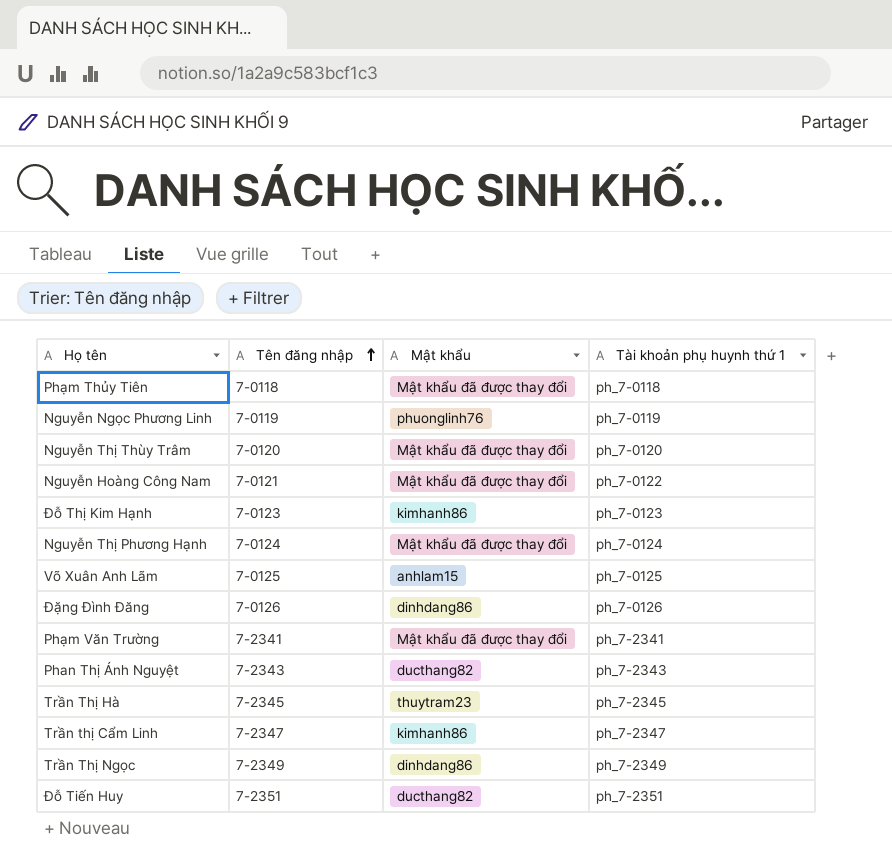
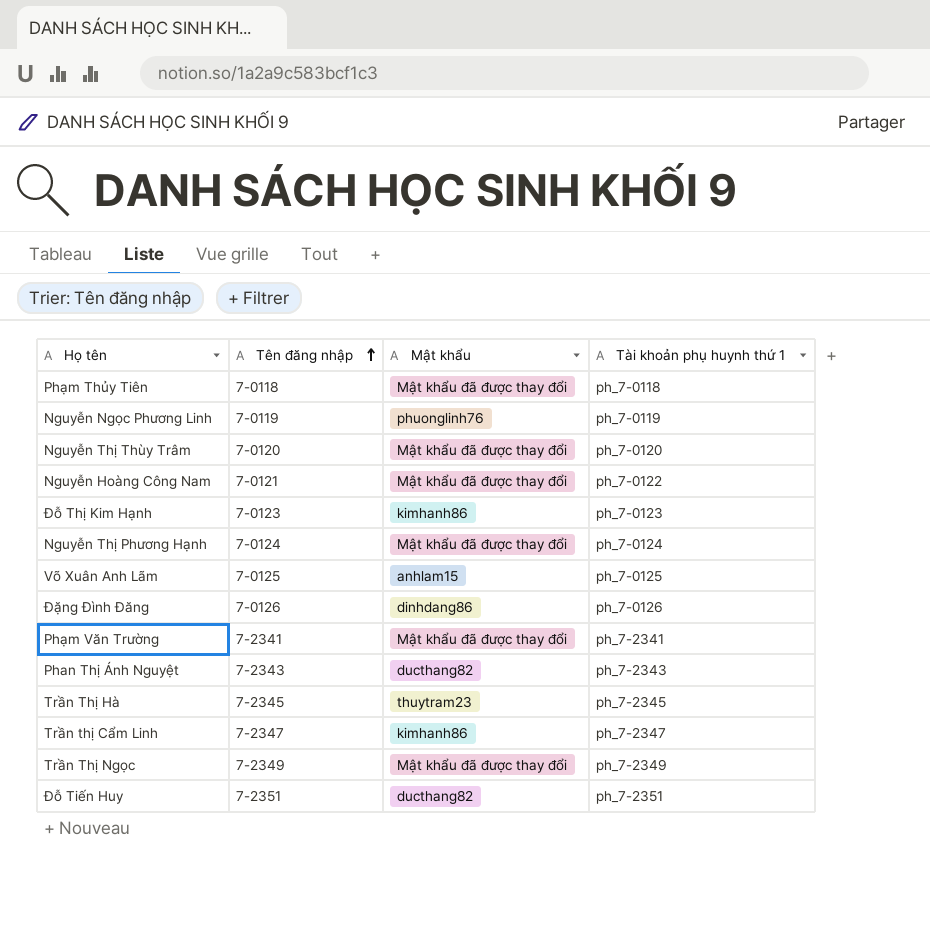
Trần Thị Ngọc | Mật khẩu: dinhdang86 -> Mật khẩu đã được thay đổi

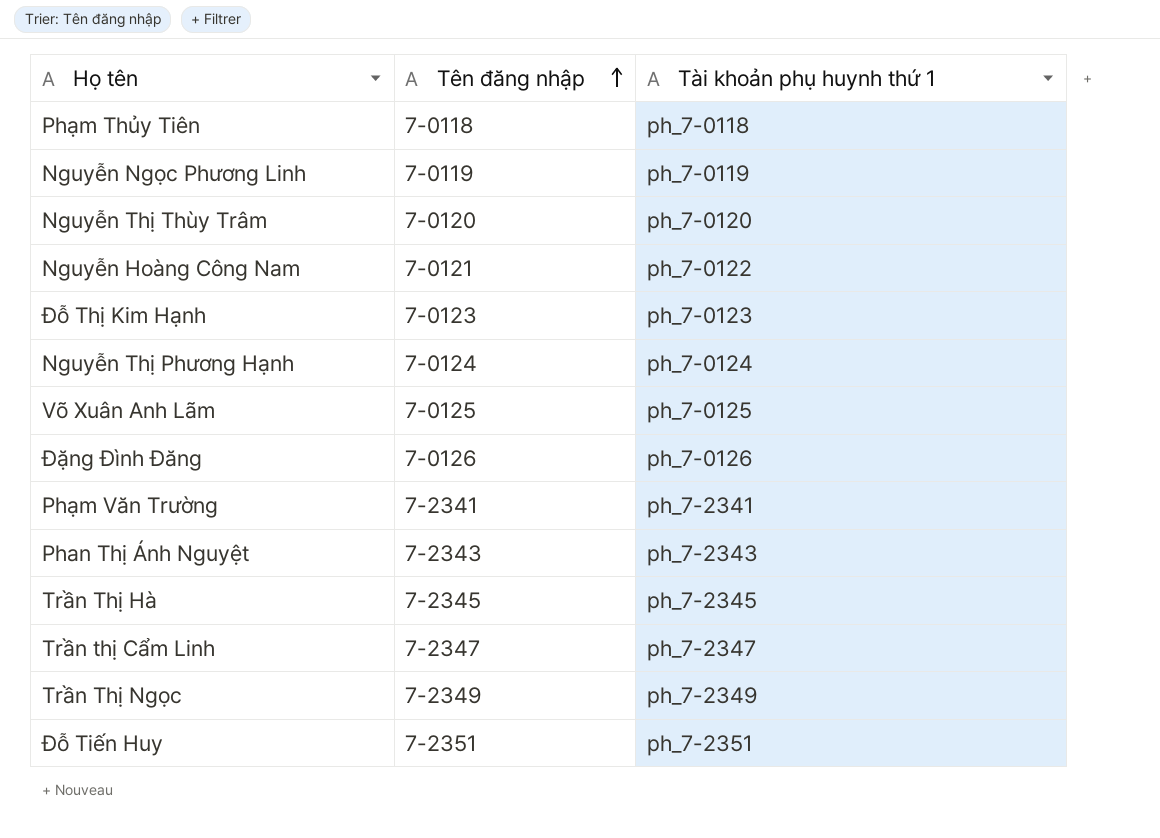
column Mật khẩu | position: 3 -> none

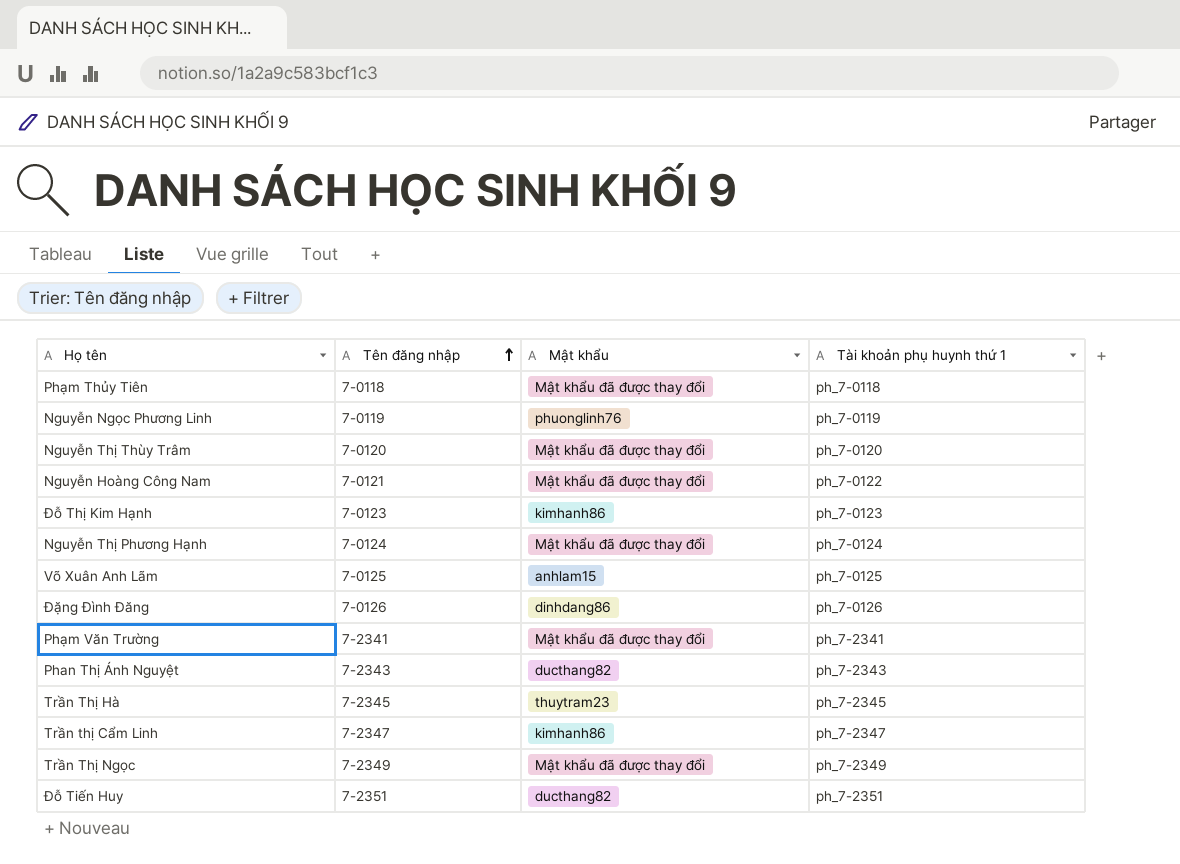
column Mật khẩu | position: none -> 3

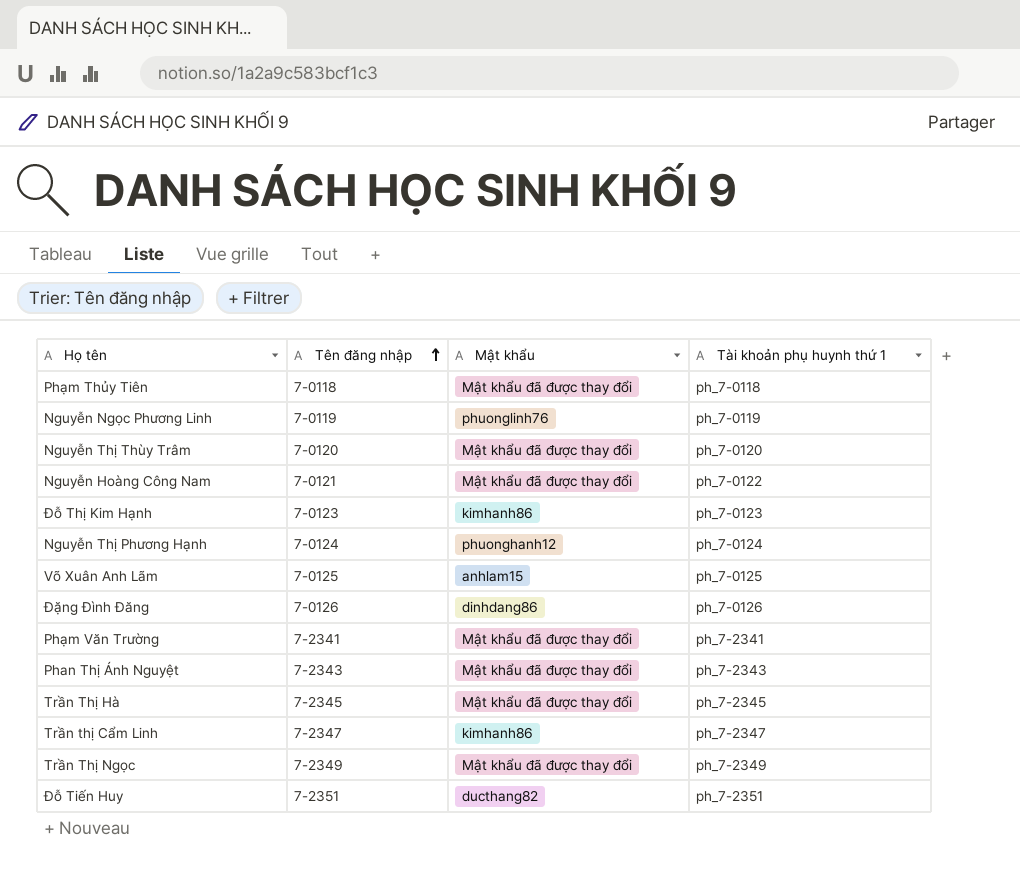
Nguyễn Thị Phương Hạnh | Mật khẩu: Mật khẩu đã được thay đổi -> phuonghanh12
Phan Thị Ánh Nguyệt | Mật khẩu: ducthang82 -> Mật khẩu đã được thay đổi
Trần Thị Hà | Mật khẩu: thuytram23 -> Mật khẩu đã được thay đổi

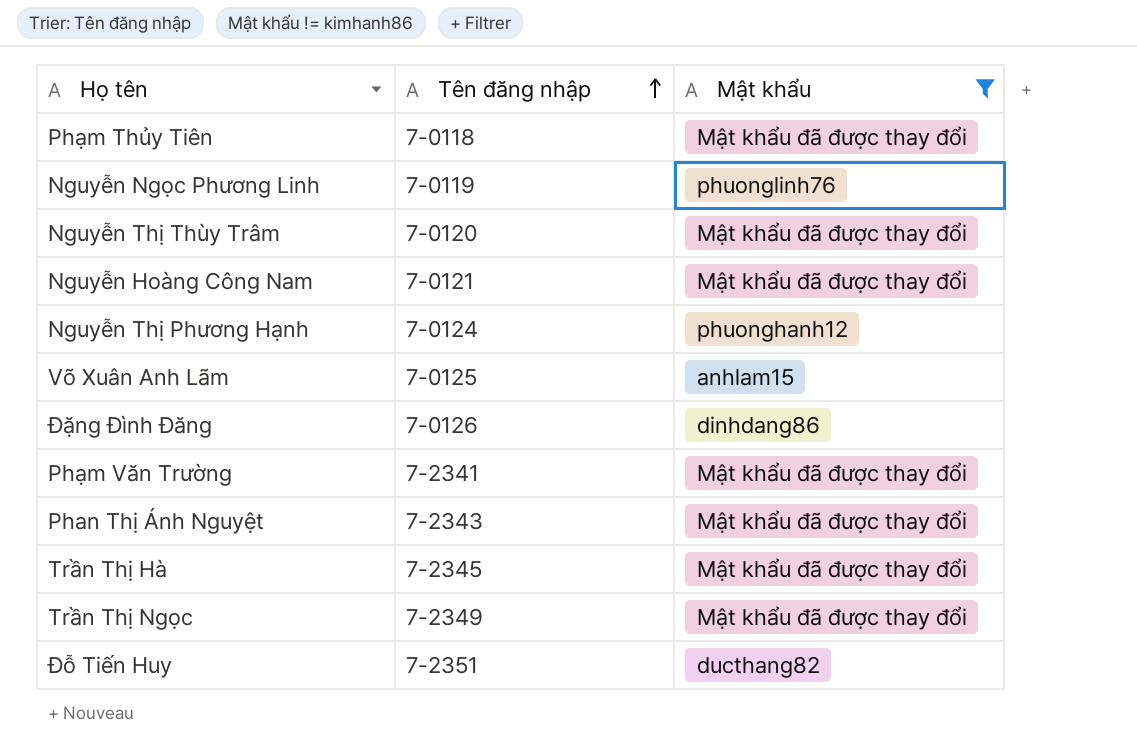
filter: none -> Mật khẩu != kimhanh86
column Tài khoản phụ huynh thứ 1 | position: 4 -> none

